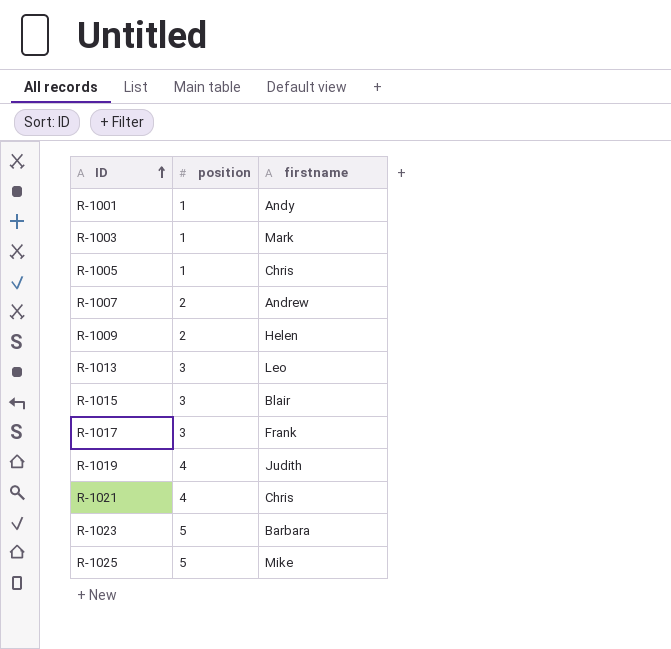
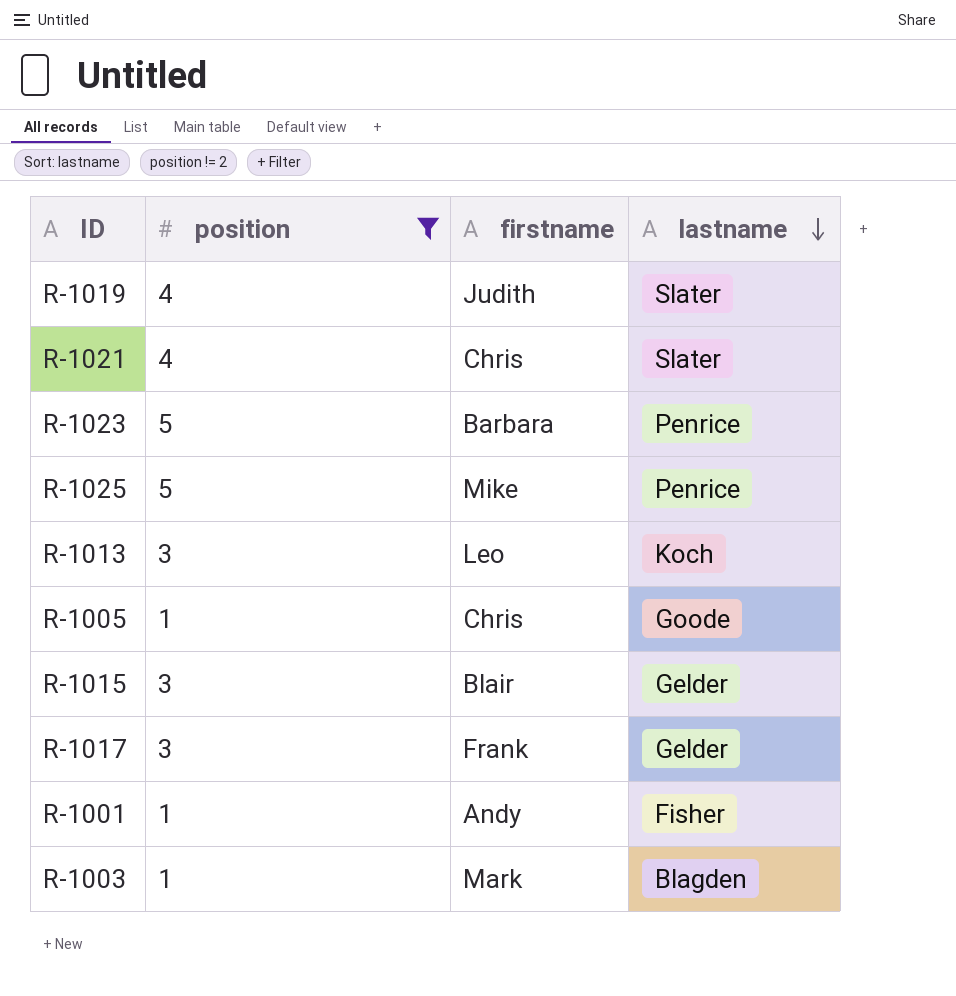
filter: none -> position != 2
row order: ID ascending -> lastname descending
column lastname | position: none -> 4

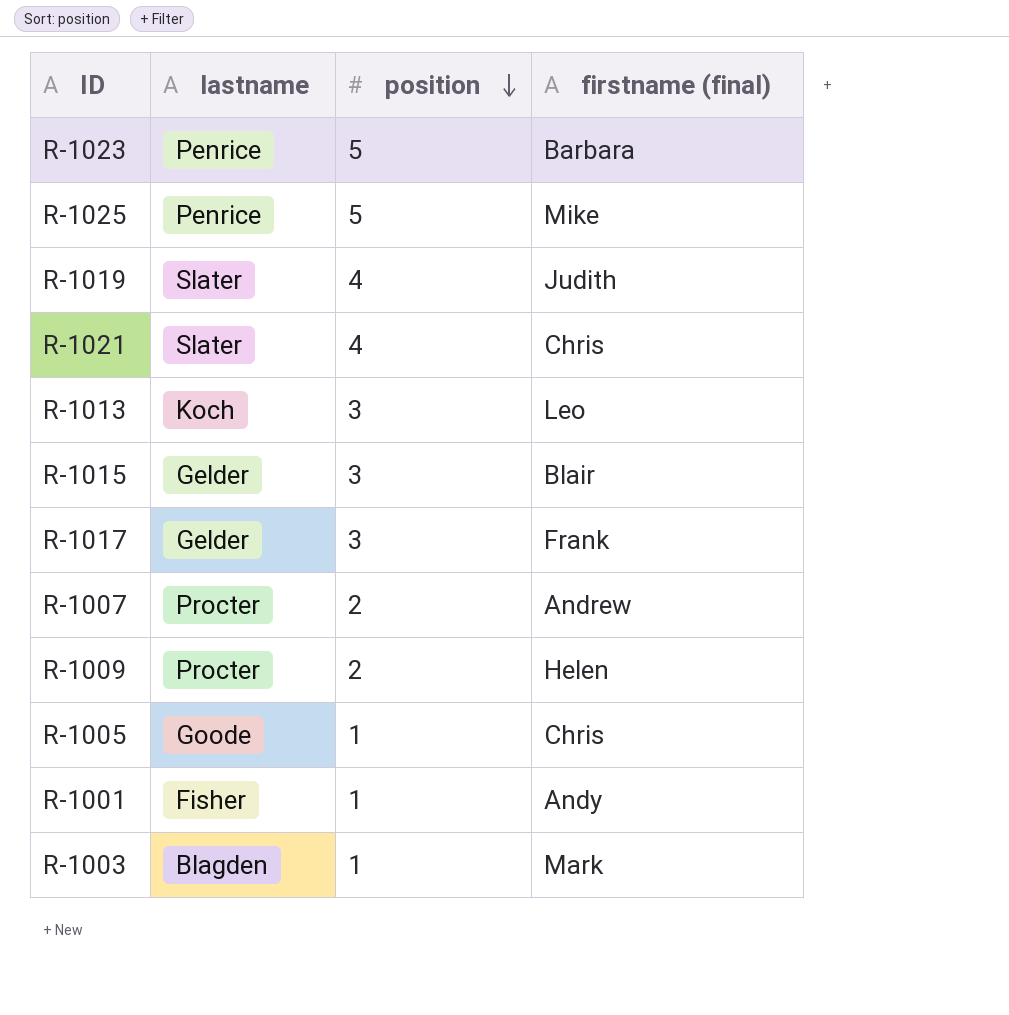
filter: position != 2 -> none
row order: lastname descending -> position descending
column lastname | position: 4 -> 2
column name: firstname -> firstname (final)

